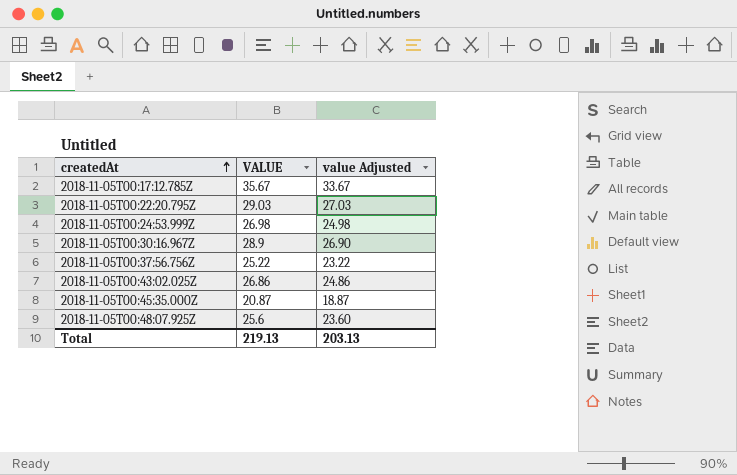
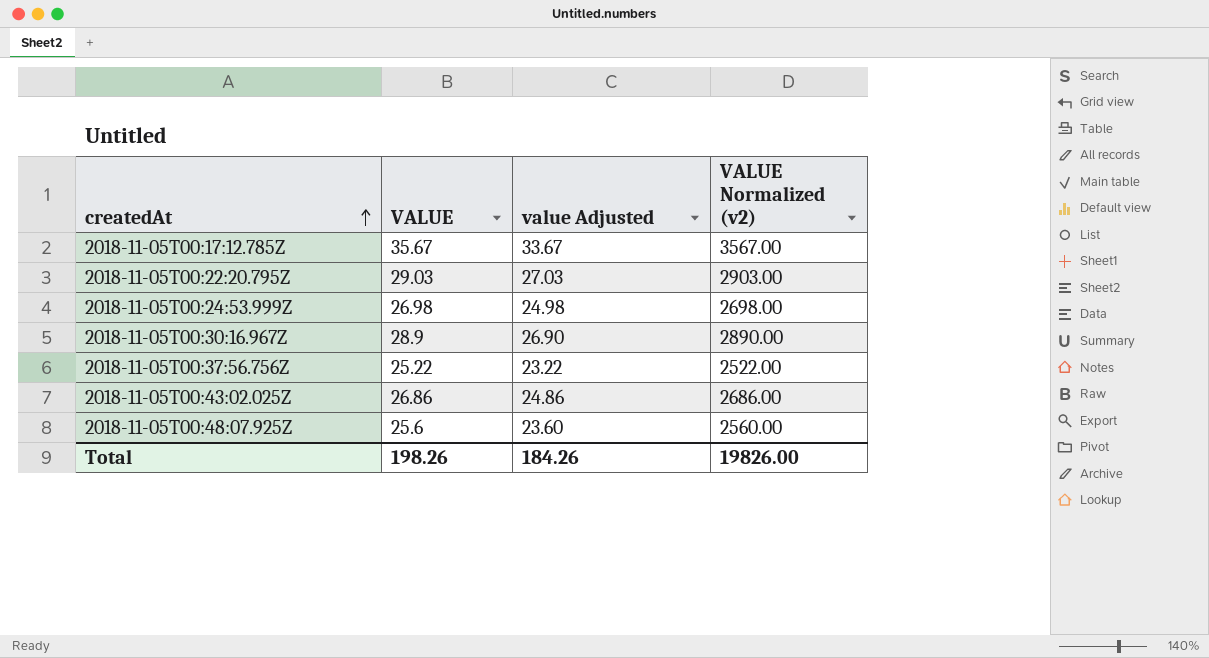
column VALUE Normalized (v2) | formula: none -> [VALUE] * 100
row 2018-11-05T00:45:35.000Z: 20.87 | 18.87 -> none
Total | VALUE: 219.13 -> 198.26
Total | value Adjusted: 203.13 -> 184.26

